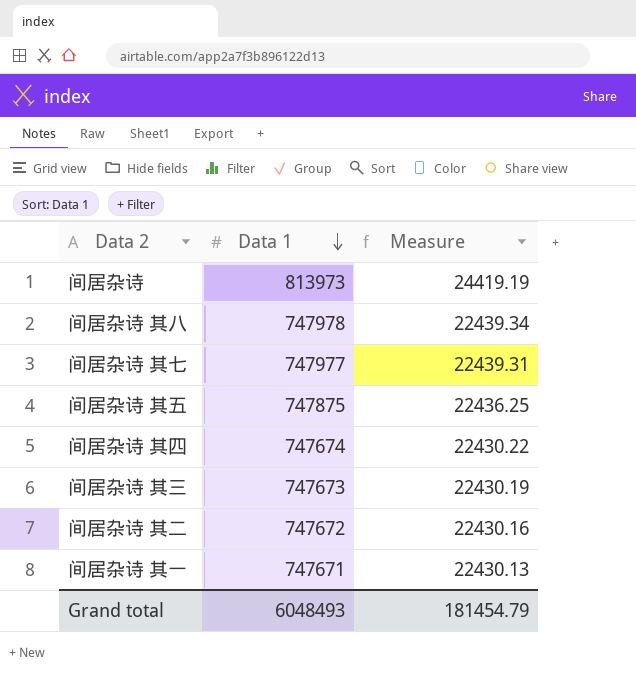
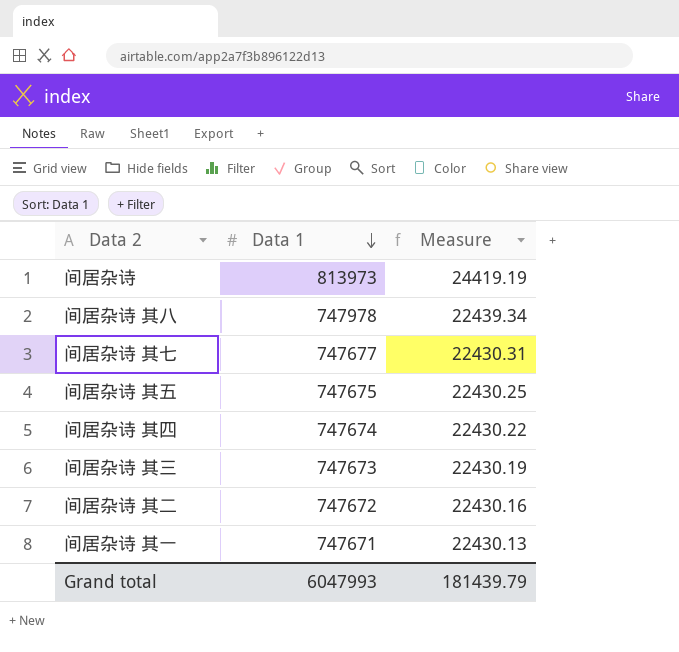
间居杂诗 其七 | Data 1: 747977 -> 747677
间居杂诗 其七 | Measure: 22439.31 -> 22430.31
间居杂诗 其五 | Data 1: 747875 -> 747675
间居杂诗 其五 | Measure: 22436.25 -> 22430.25
Grand total | Data 1: 6048493 -> 6047993
Grand total | Measure: 181454.79 -> 181439.79

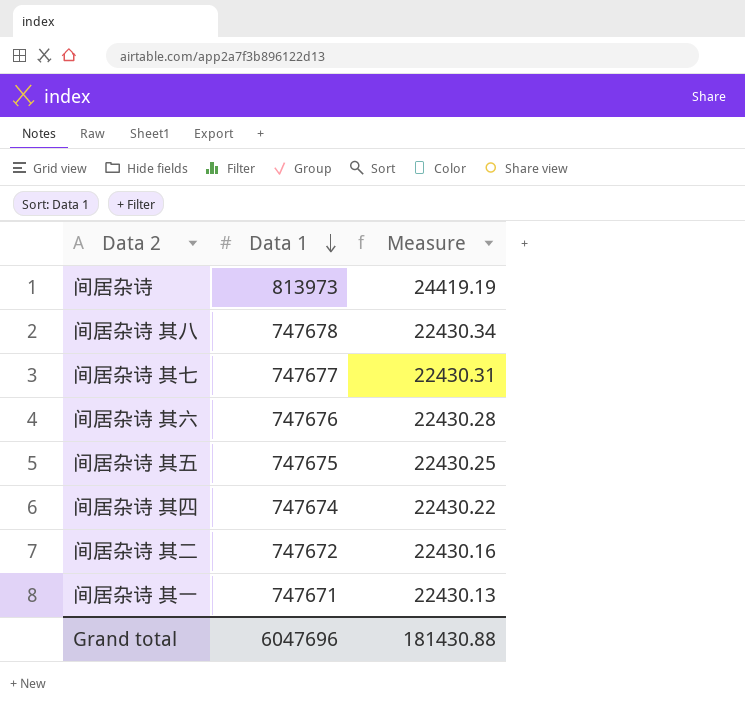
row 间居杂诗 其三: 747673 | 22430.19 -> none
间居杂诗 其八 | Data 1: 747978 -> 747678
间居杂诗 其八 | Measure: 22439.34 -> 22430.34
row 间居杂诗 其六: none -> 747676 | 22430.28
Grand total | Data 1: 6047993 -> 6047696
Grand total | Measure: 181439.79 -> 181430.88

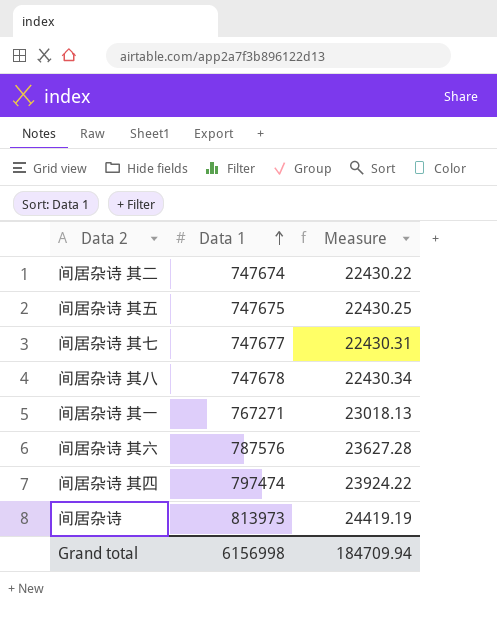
row order: Data 1 descending -> Data 1 ascending
间居杂诗 其二 | Data 1: 747672 -> 747674
间居杂诗 其二 | Measure: 22430.16 -> 22430.22
间居杂诗 其一 | Data 1: 747671 -> 767271
间居杂诗 其一 | Measure: 22430.13 -> 23018.13
间居杂诗 其六 | Data 1: 747676 -> 787576
间居杂诗 其六 | Measure: 22430.28 -> 23627.28
间居杂诗 其四 | Data 1: 747674 -> 797474
间居杂诗 其四 | Measure: 22430.22 -> 23924.22
Grand total | Data 1: 6047696 -> 6156998
Grand total | Measure: 181430.88 -> 184709.94

